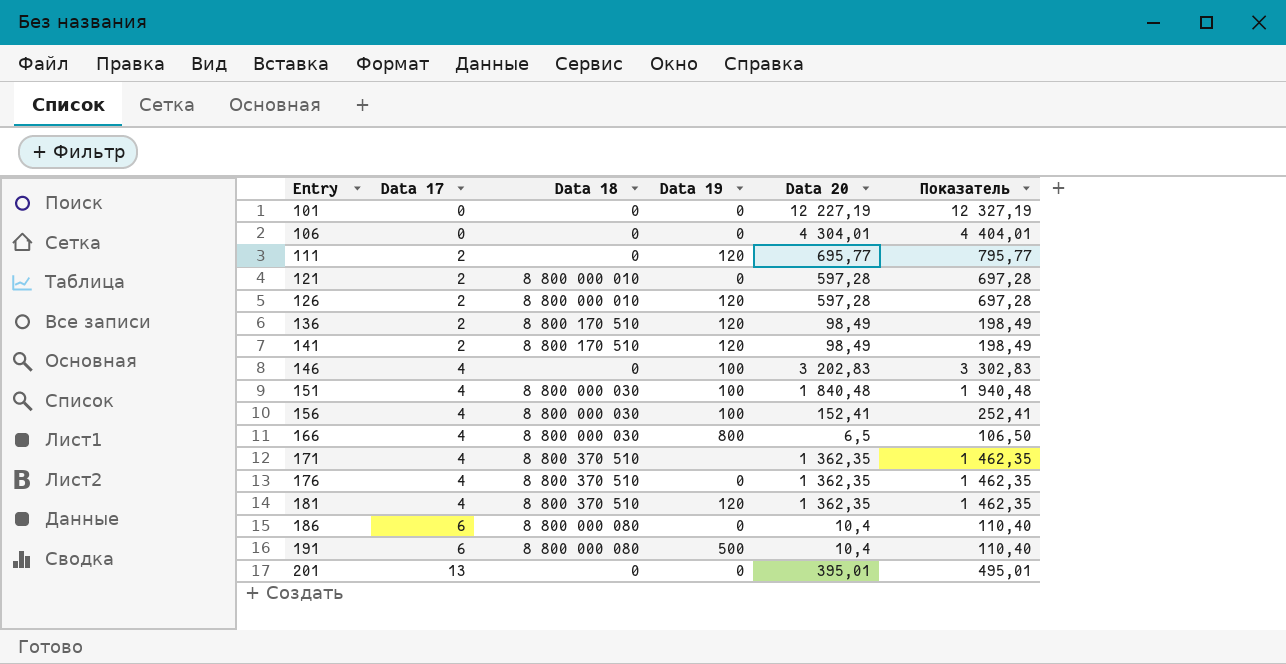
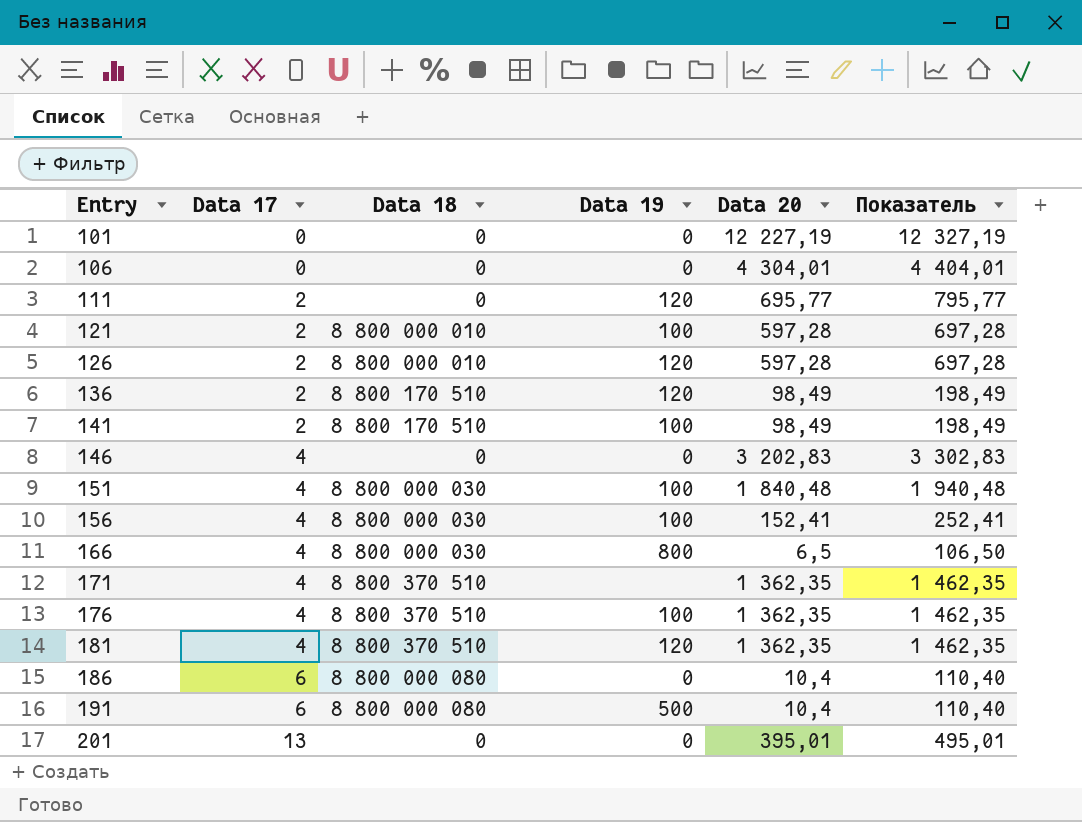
121 | Data 19: 0 -> 100
141 | Data 19: 120 -> 100
146 | Data 19: 100 -> 0
176 | Data 19: 0 -> 100

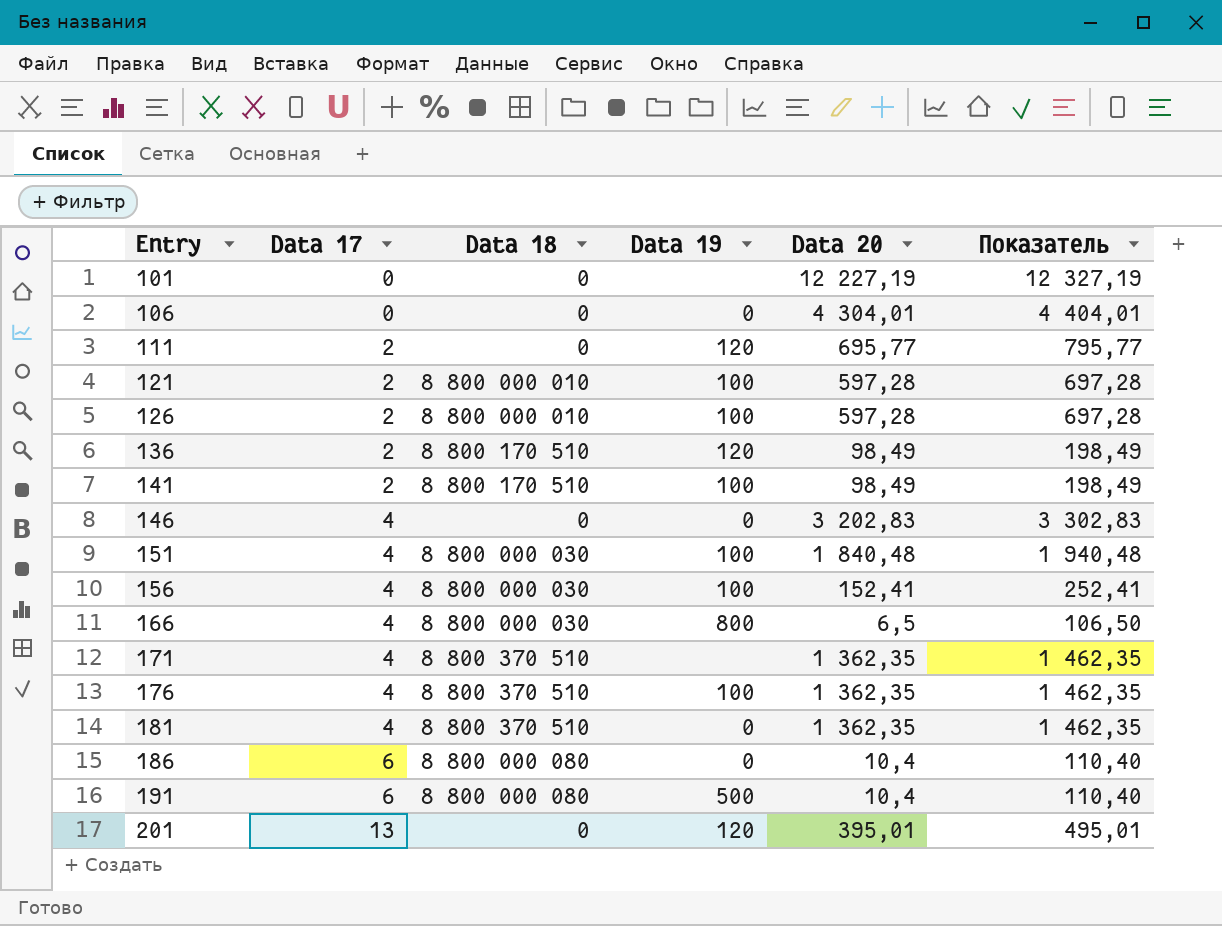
101 | Data 19: 0 -> none
126 | Data 19: 120 -> 100
181 | Data 19: 120 -> 0
201 | Data 19: 0 -> 120

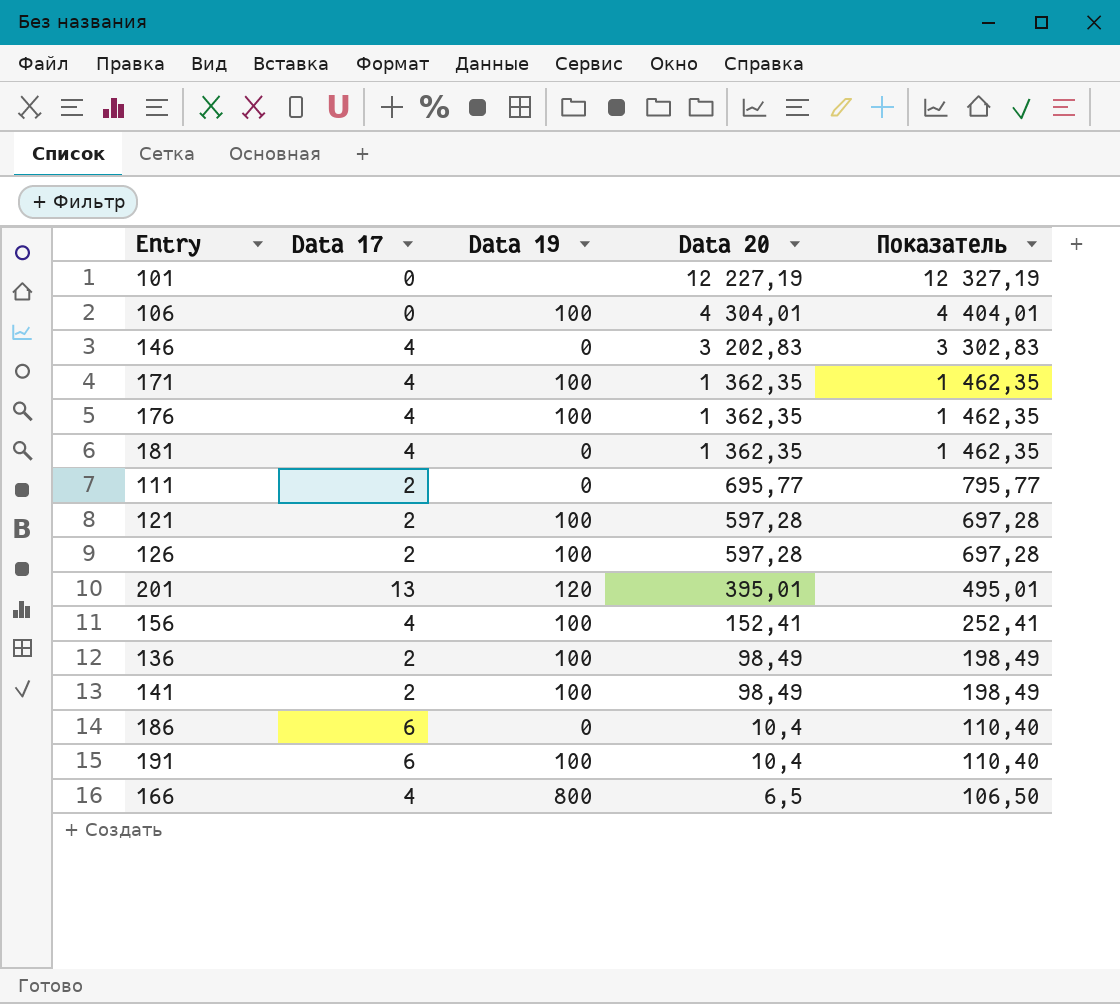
row order: Entry ascending -> Data 20 descending
column Data 18 | position: 3 -> none
row 151: 4 | 8 800 000 030 | 100 | 1 840,48 | 1 940,48 -> none
106 | Data 19: 0 -> 100
171 | Data 19: none -> 100
111 | Data 19: 120 -> 0
136 | Data 19: 120 -> 100
191 | Data 19: 500 -> 100

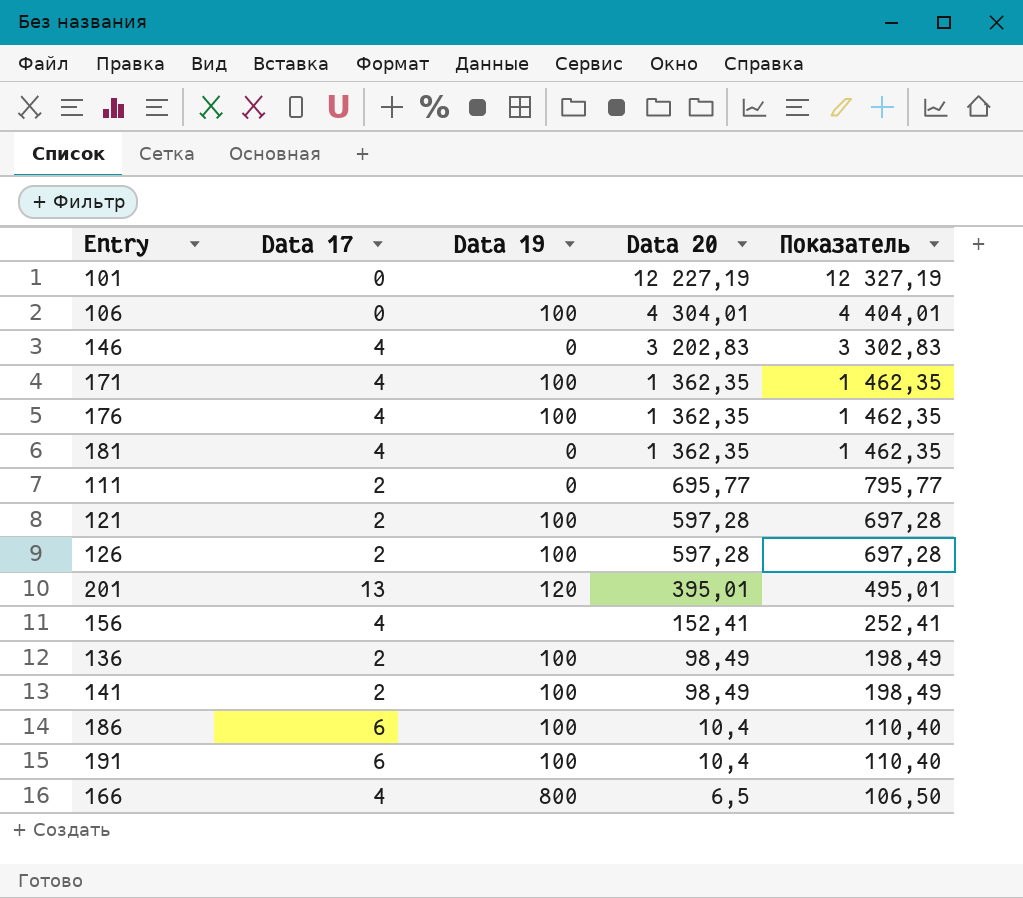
156 | Data 19: 100 -> none
186 | Data 19: 0 -> 100

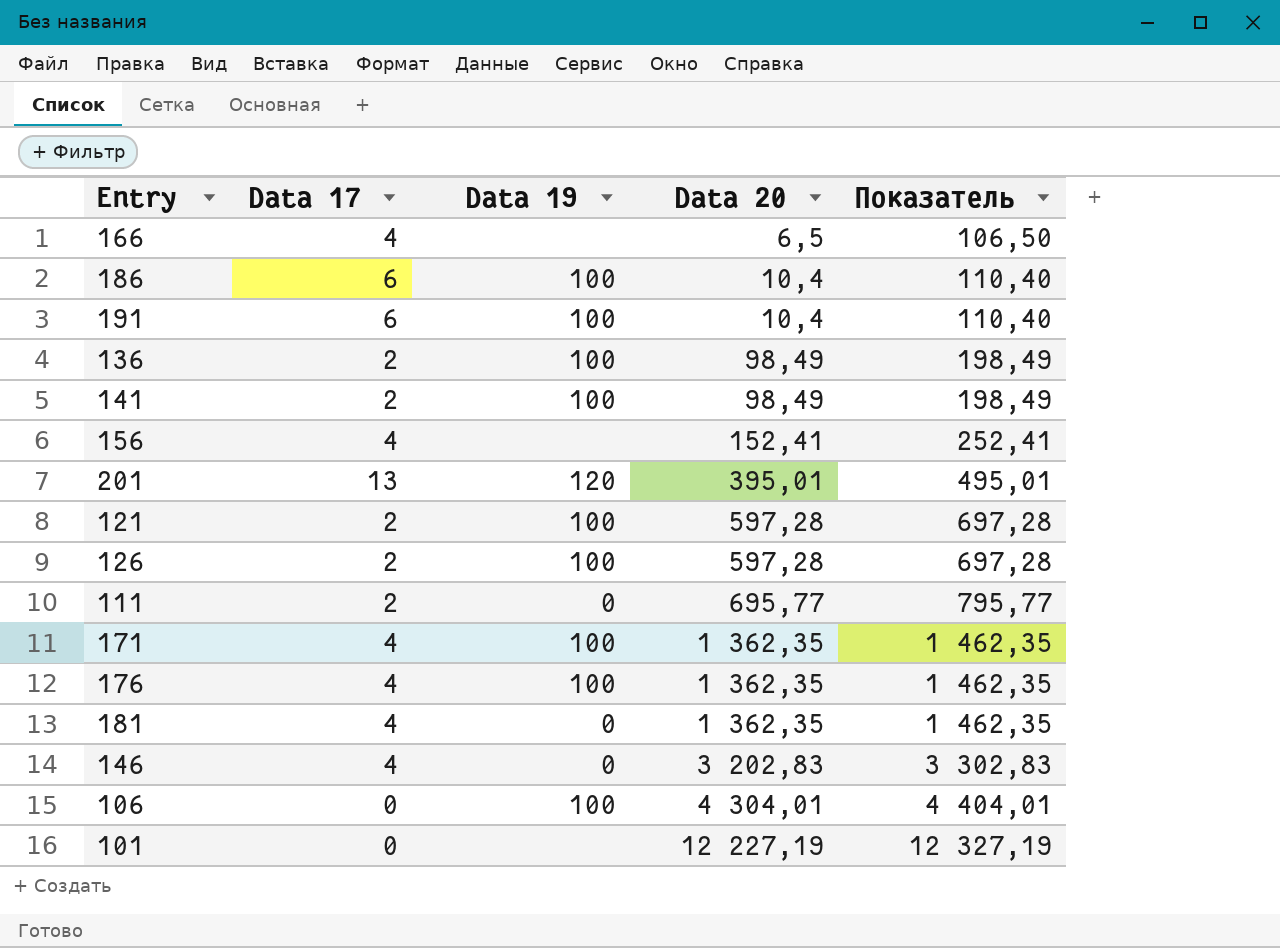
row order: Data 20 descending -> Data 20 ascending
166 | Data 19: 800 -> none

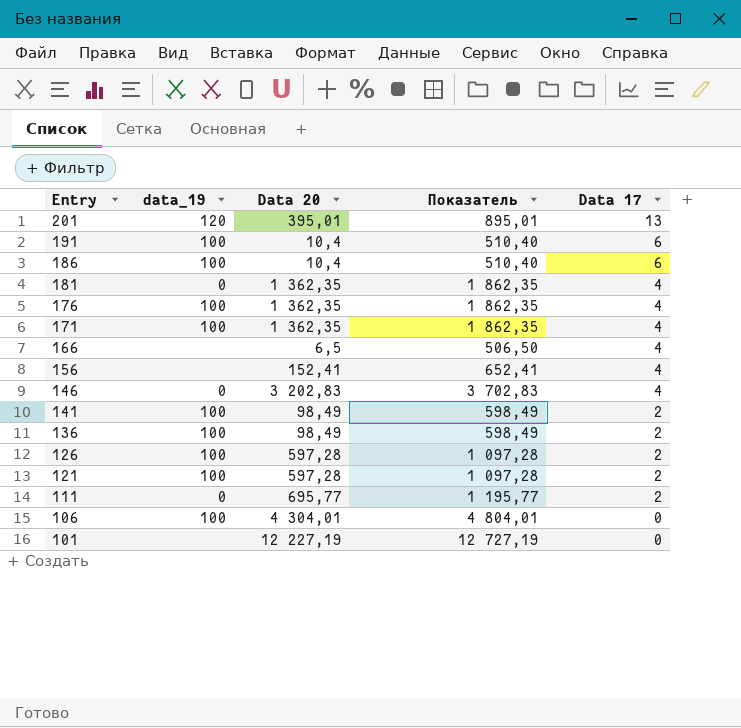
row order: Data 20 ascending -> Entry descending
column name: Data 19 -> data_19
column Показатель | formula: [Data 20] + 100 -> [Data 20] + 500
column Data 17 | position: 2 -> 5

